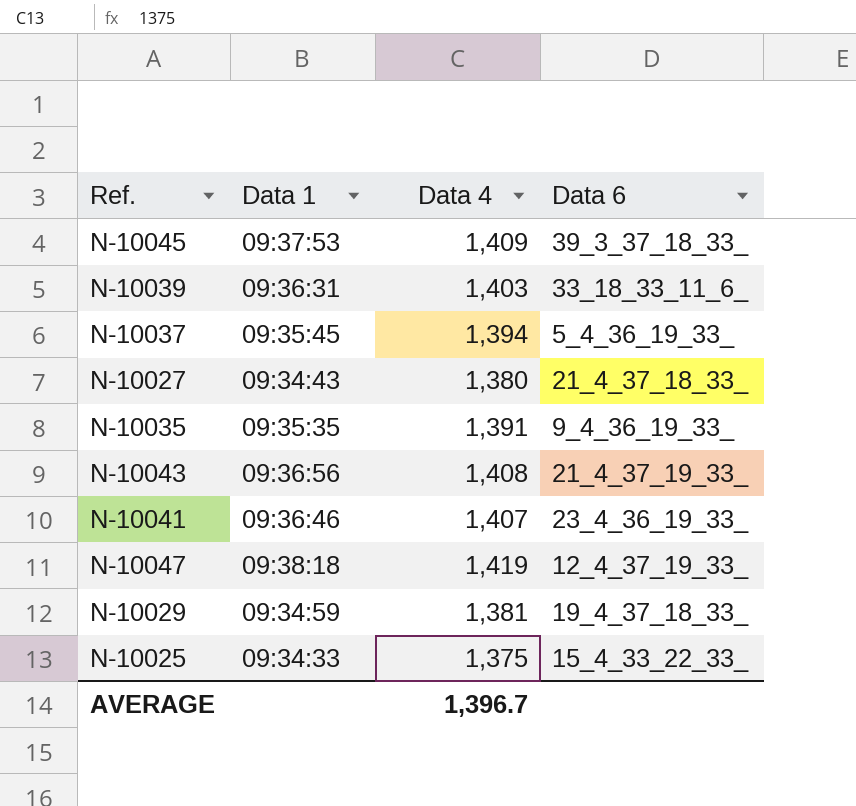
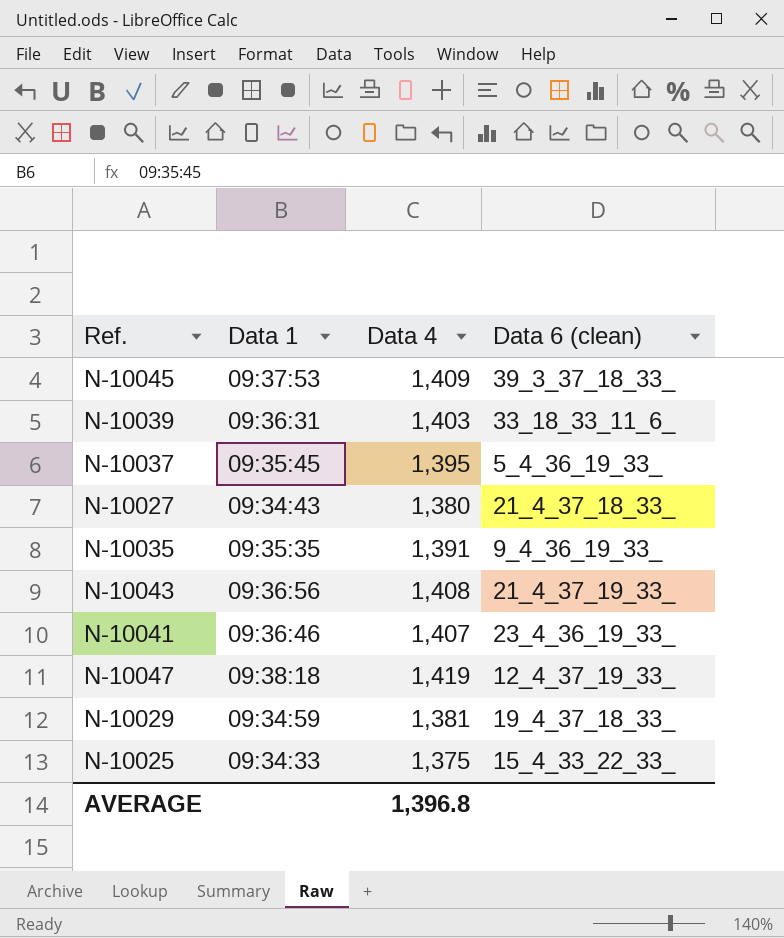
column name: Data 6 -> Data 6 (clean)
N-10037 | Data 4: 1,394 -> 1,395
AVERAGE | Data 4: 1,396.7 -> 1,396.8

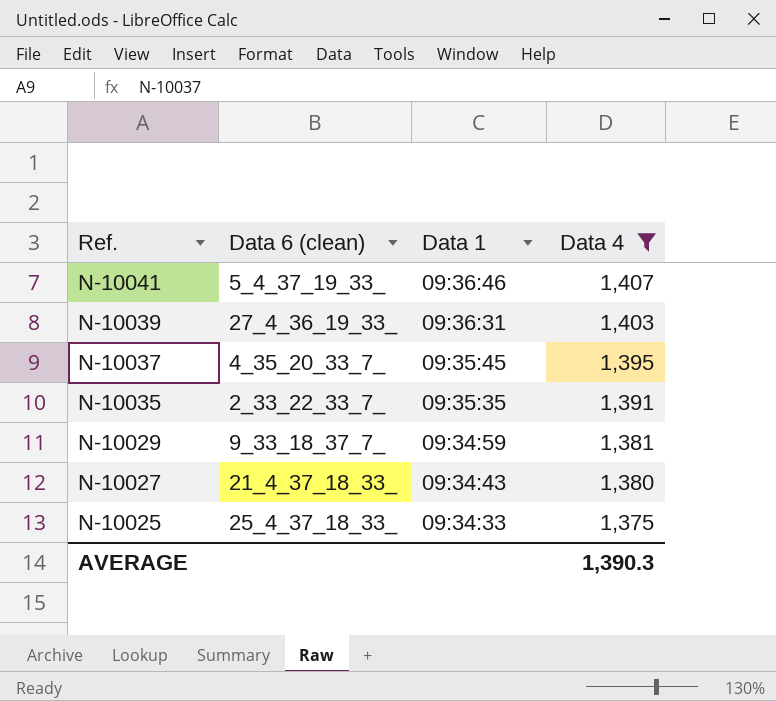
filter: none -> Data 4 <= 1,407
row order: none -> Ref. descending
column Data 6 (clean) | position: 4 -> 2
N-10041 | Data 6 (clean): 23_4_36_19_33_ -> 5_4_37_19_33_
N-10039 | Data 6 (clean): 33_18_33_11_6_ -> 27_4_36_19_33_
N-10037 | Data 6 (clean): 5_4_36_19_33_ -> 4_35_20_33_7_
N-10035 | Data 6 (clean): 9_4_36_19_33_ -> 2_33_22_33_7_
N-10029 | Data 6 (clean): 19_4_37_18_33_ -> 9_33_18_37_7_
N-10025 | Data 6 (clean): 15_4_33_22_33_ -> 25_4_37_18_33_
AVERAGE | Data 4: 1,396.8 -> 1,390.3

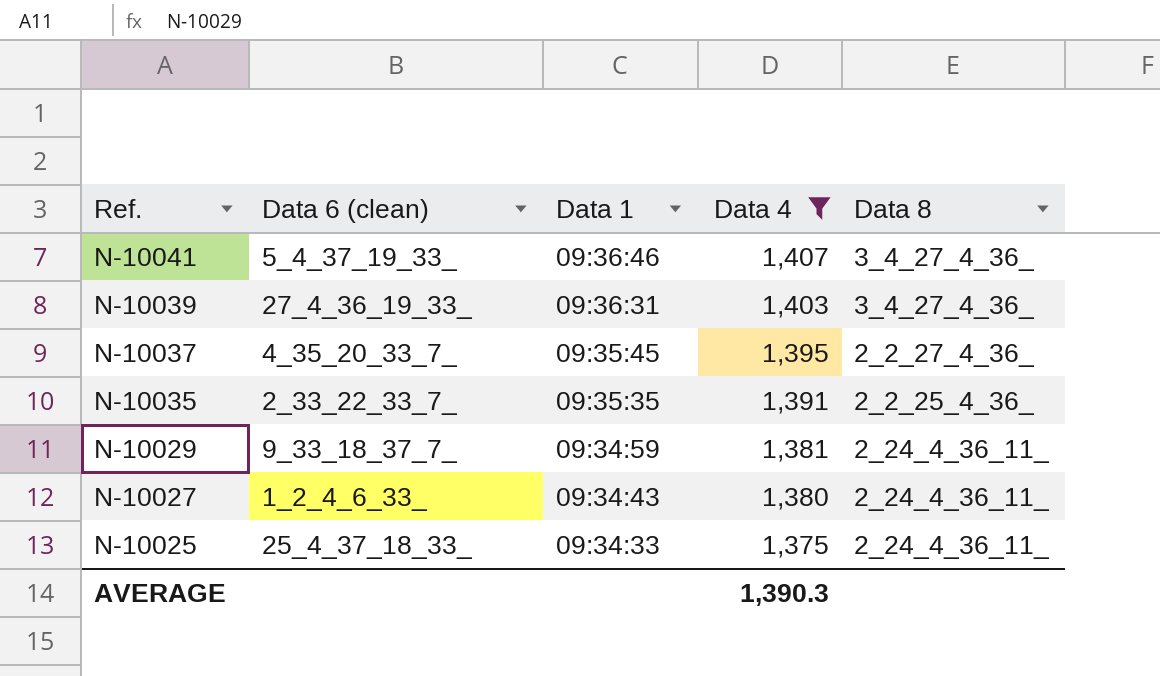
column Data 8 | position: none -> 5
N-10027 | Data 6 (clean): 21_4_37_18_33_ -> 1_2_4_6_33_

